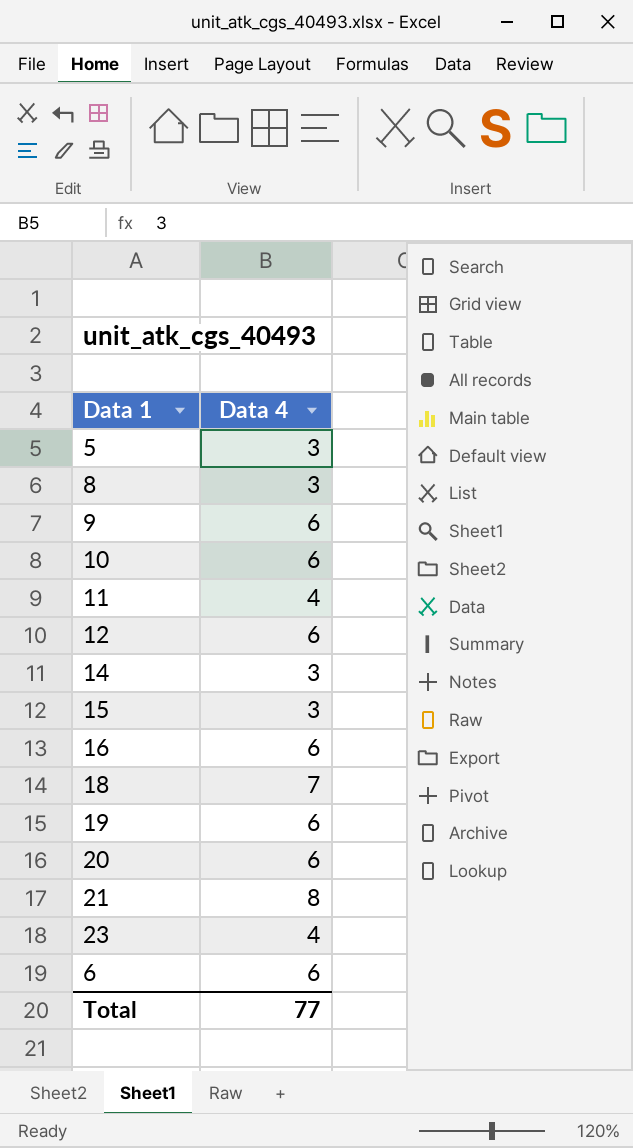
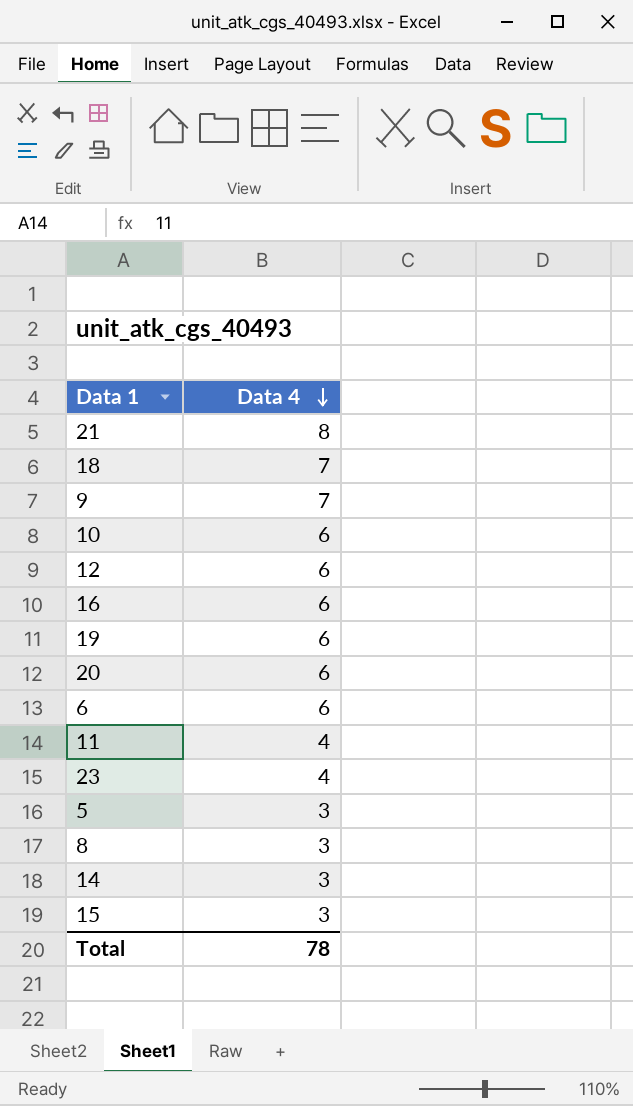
row order: none -> Data 4 descending
9 | Data 4: 6 -> 7
Total | Data 4: 77 -> 78

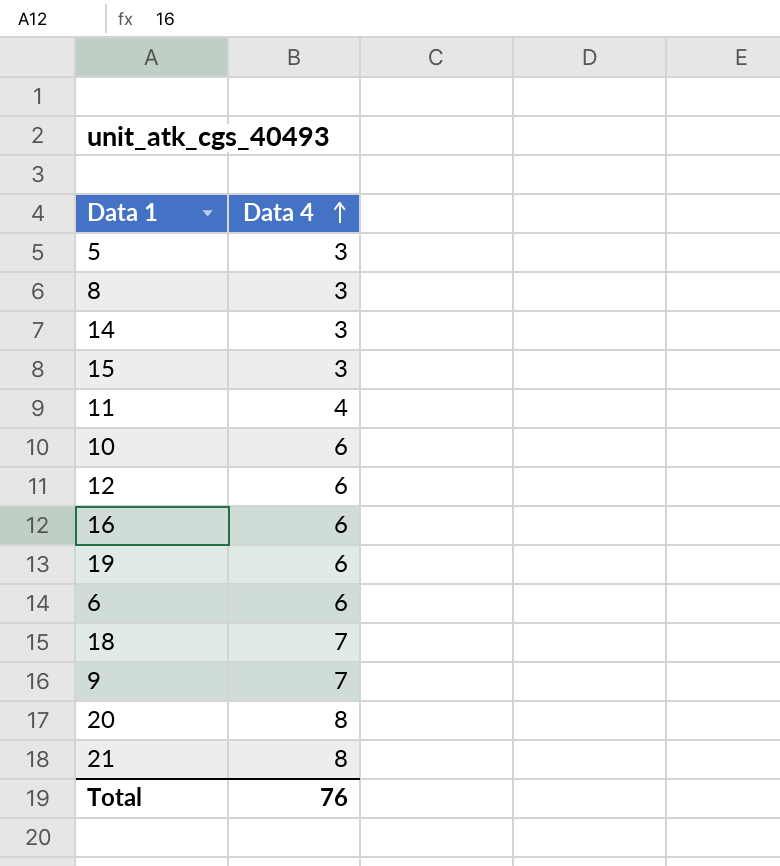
row order: Data 4 descending -> Data 4 ascending
row 23: 4 -> none
20 | Data 4: 6 -> 8
Total | Data 4: 78 -> 76

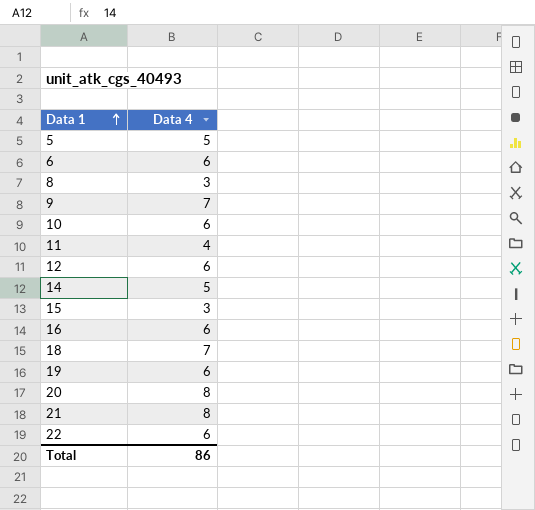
row order: Data 4 ascending -> Data 1 ascending
5 | Data 4: 3 -> 5
14 | Data 4: 3 -> 5
row 22: none -> 6
Total | Data 4: 76 -> 86

